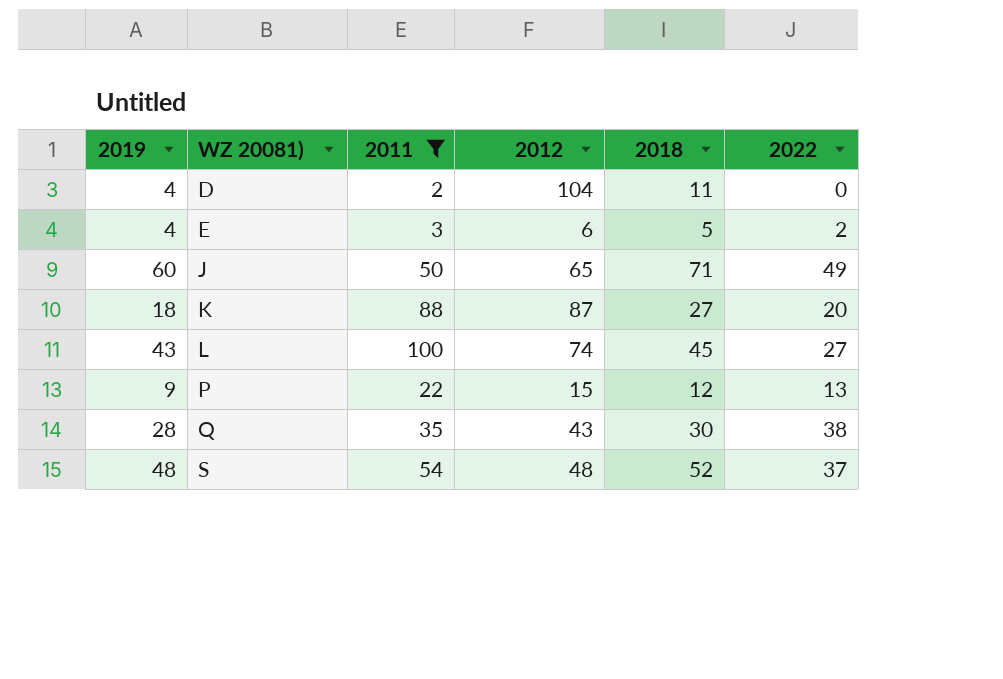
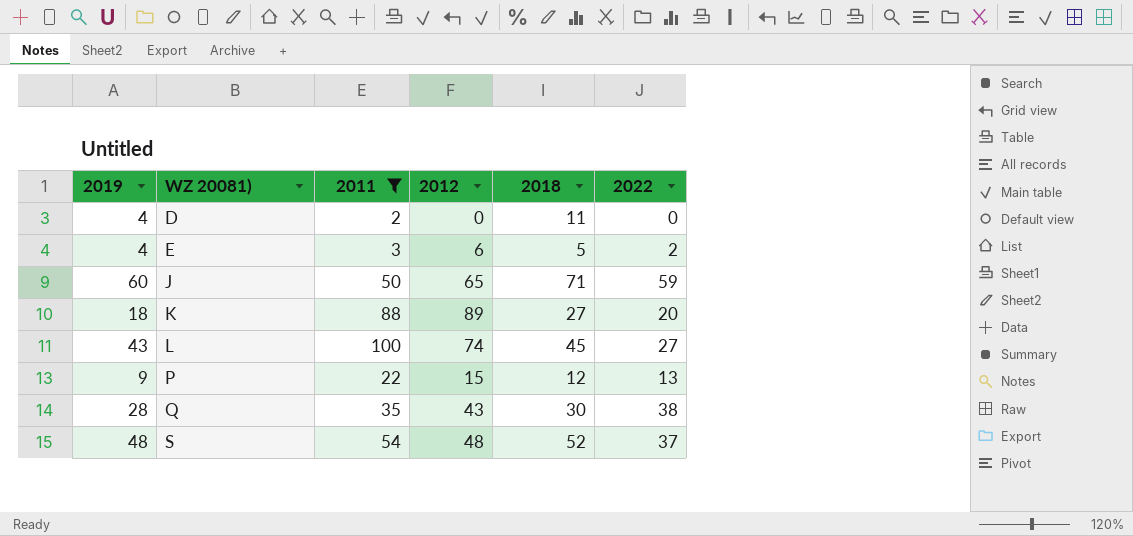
D | 2012: 104 -> 0
J | 2022: 49 -> 59
K | 2012: 87 -> 89

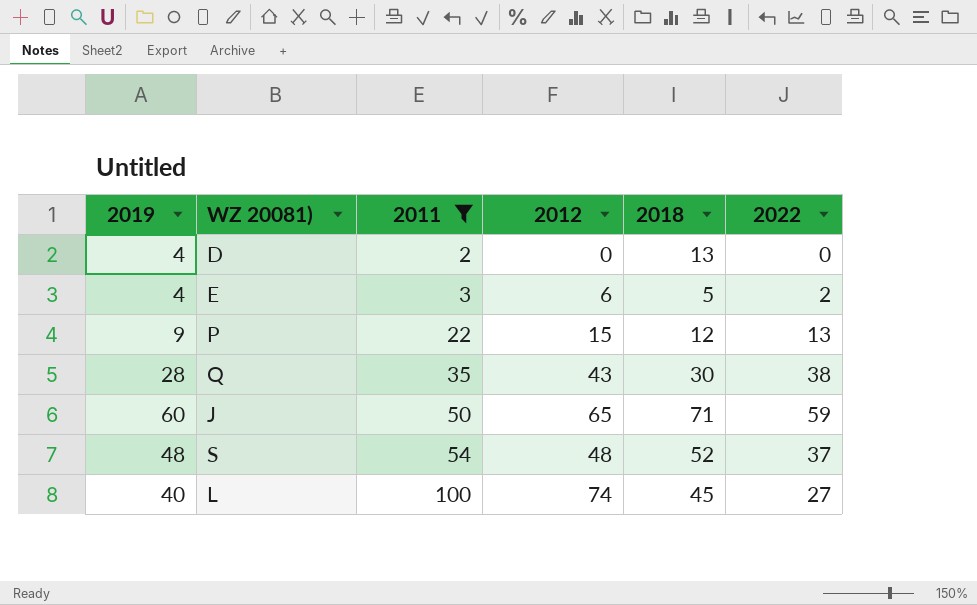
row order: WZ 20081) ascending -> 2011 ascending
row K: 18 | 88 | 89 | 27 | 20 -> none
D | 2018: 11 -> 13
L | 2019: 43 -> 40

